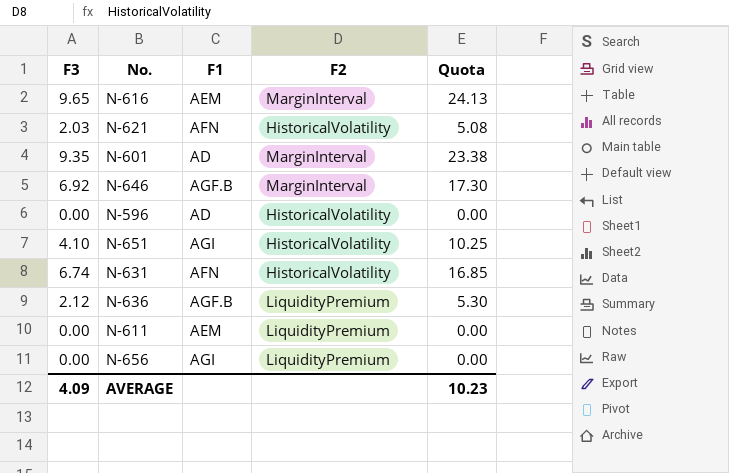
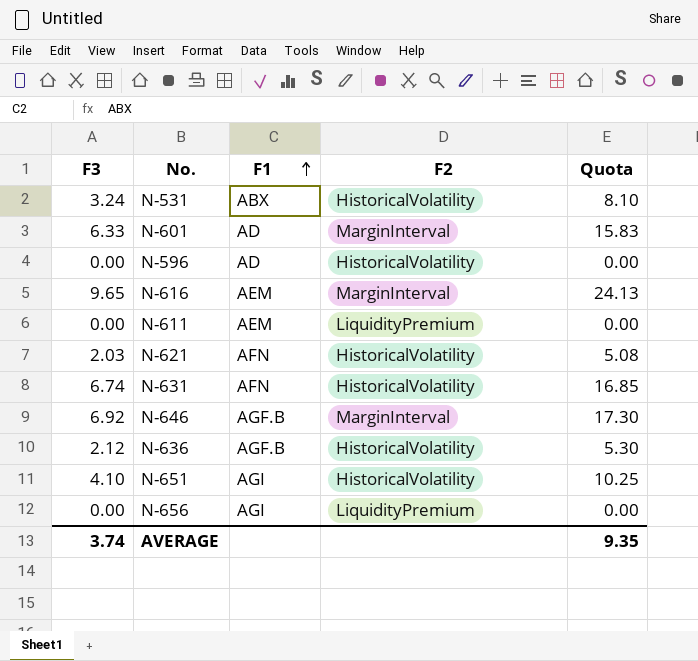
row order: none -> F1 ascending
row N-531: none -> 3.24 | ABX | HistoricalVolatility | 8.10
N-601 | F3: 9.35 -> 6.33
N-601 | Quota: 23.38 -> 15.83
N-636 | F2: LiquidityPremium -> HistoricalVolatility
AVERAGE | F3: 4.09 -> 3.74
AVERAGE | Quota: 10.23 -> 9.35

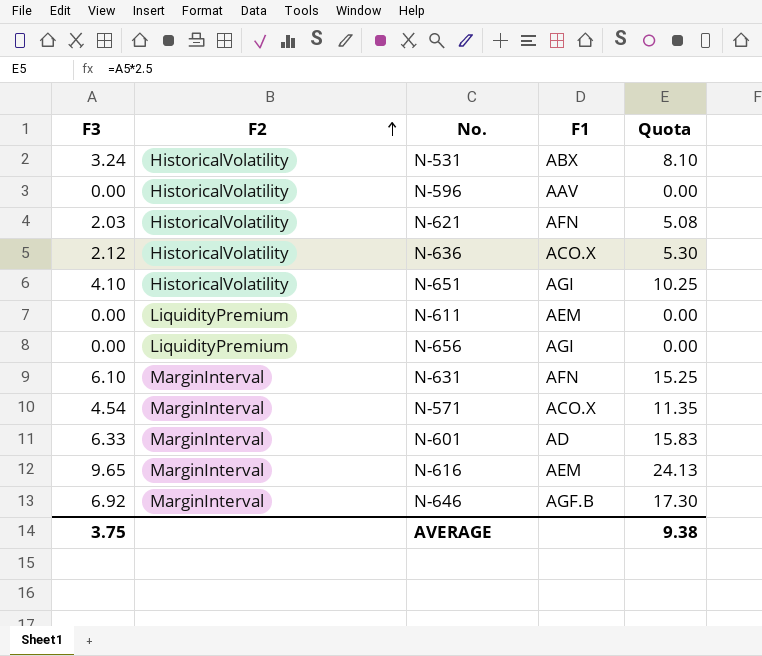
row order: F1 ascending -> F2 ascending
column F2 | position: 4 -> 2
N-596 | F1: AD -> AAV
N-636 | F1: AGF.B -> ACO.X
N-631 | F3: 6.74 -> 6.10
N-631 | F2: HistoricalVolatility -> MarginInterval
N-631 | Quota: 16.85 -> 15.25
row N-571: none -> 4.54 | MarginInterval | ACO.X | 11.35
AVERAGE | F3: 3.74 -> 3.75
AVERAGE | Quota: 9.35 -> 9.38

